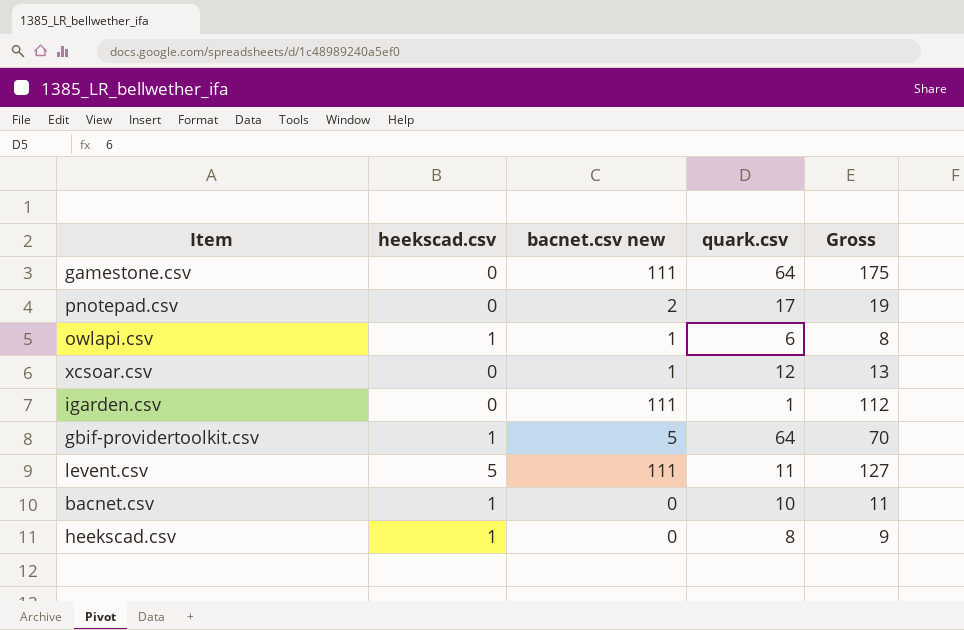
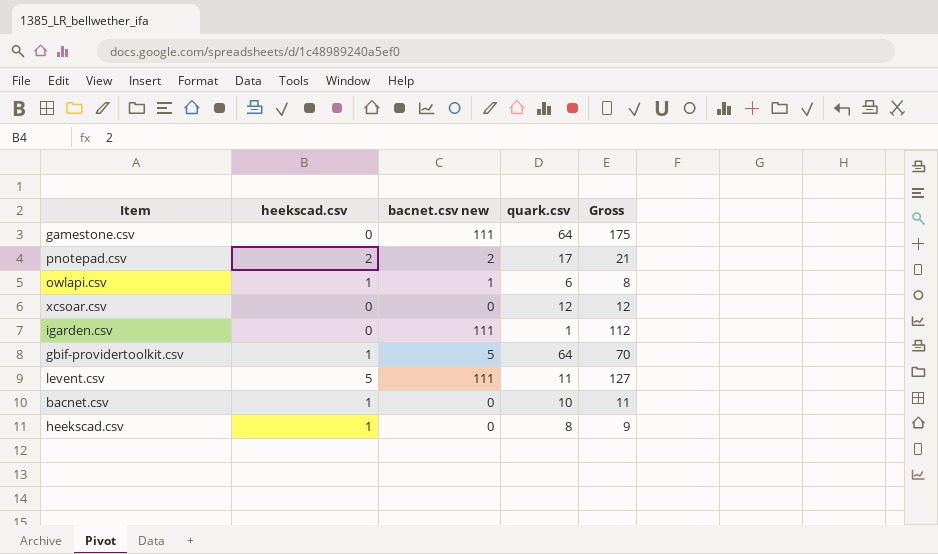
pnotepad.csv | heekscad.csv: 0 -> 2
pnotepad.csv | Gross: 19 -> 21
xcsoar.csv | bacnet.csv new: 1 -> 0
xcsoar.csv | Gross: 13 -> 12

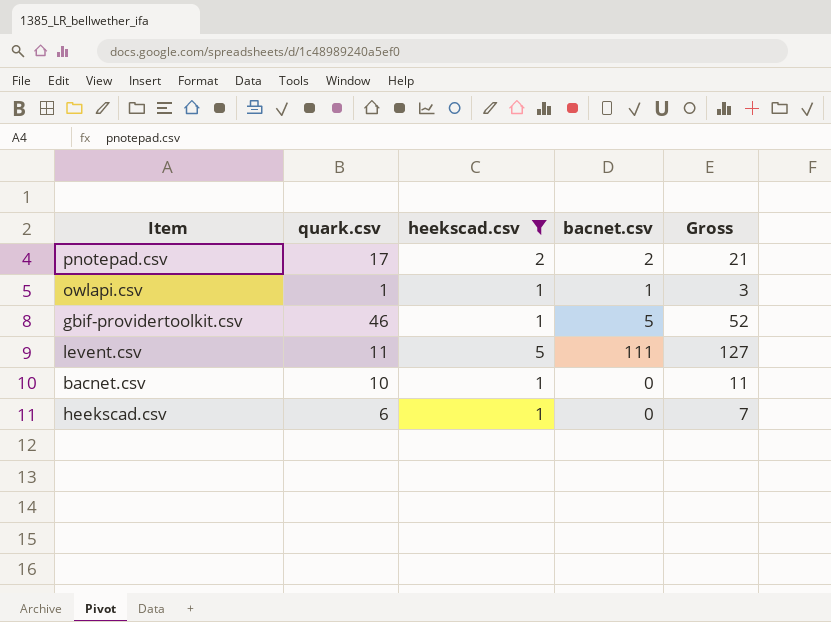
filter: none -> heekscad.csv != 0
column quark.csv | position: 4 -> 2
column name: bacnet.csv new -> bacnet.csv
owlapi.csv | quark.csv: 6 -> 1
owlapi.csv | Gross: 8 -> 3
gbif-providertoolkit.csv | quark.csv: 64 -> 46
gbif-providertoolkit.csv | Gross: 70 -> 52
heekscad.csv | quark.csv: 8 -> 6
heekscad.csv | Gross: 9 -> 7

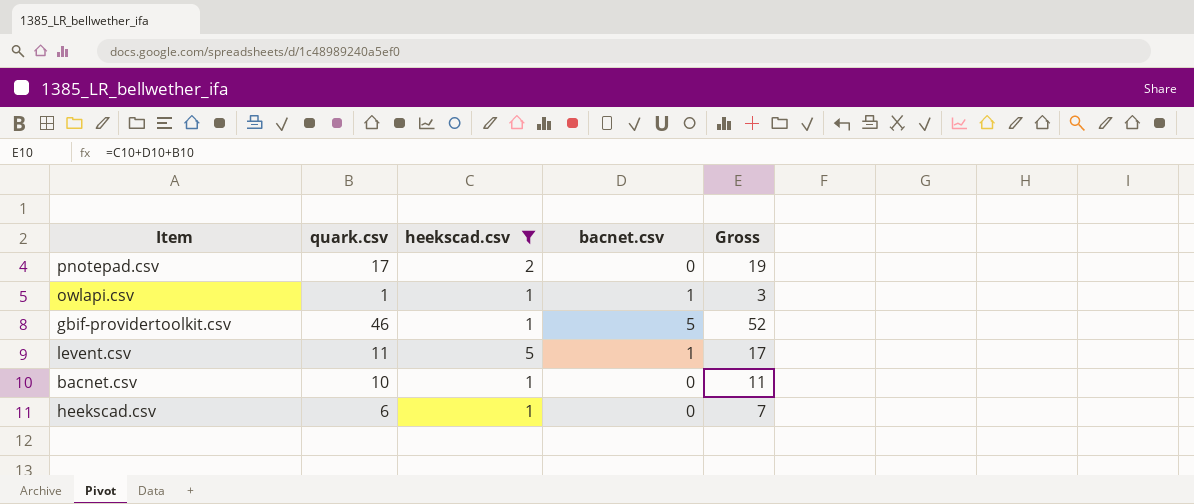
pnotepad.csv | bacnet.csv: 2 -> 0
pnotepad.csv | Gross: 21 -> 19
levent.csv | bacnet.csv: 111 -> 1
levent.csv | Gross: 127 -> 17

